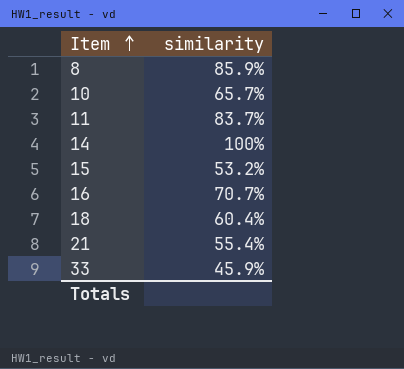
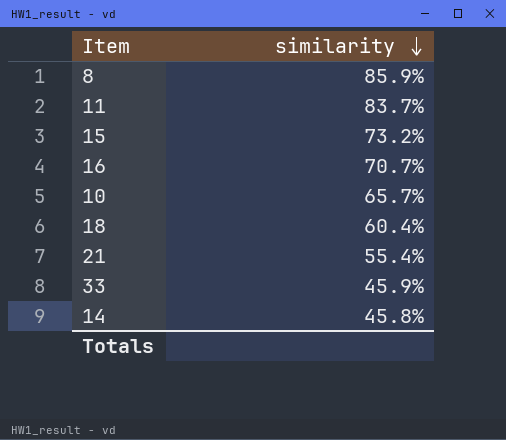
row order: Item ascending -> similarity descending
15 | similarity: 53.2% -> 73.2%
14 | similarity: 100% -> 45.8%

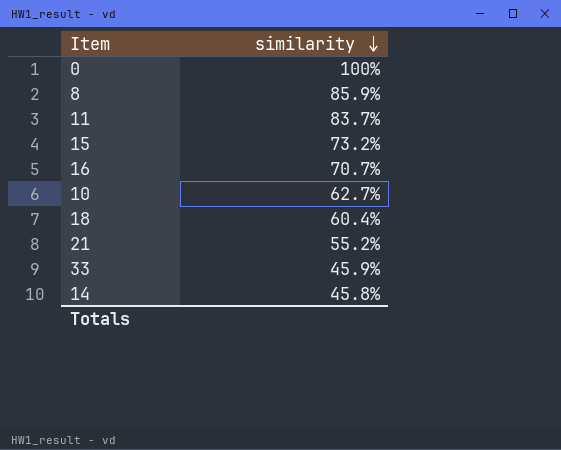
row 0: none -> 100%
10 | similarity: 65.7% -> 62.7%
21 | similarity: 55.4% -> 55.2%

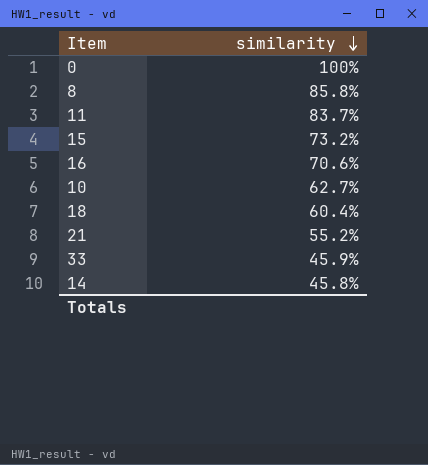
8 | similarity: 85.9% -> 85.8%
16 | similarity: 70.7% -> 70.6%

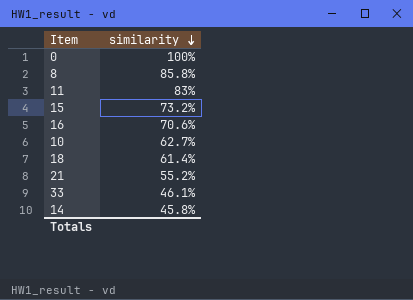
11 | similarity: 83.7% -> 83%
18 | similarity: 60.4% -> 61.4%
33 | similarity: 45.9% -> 46.1%

